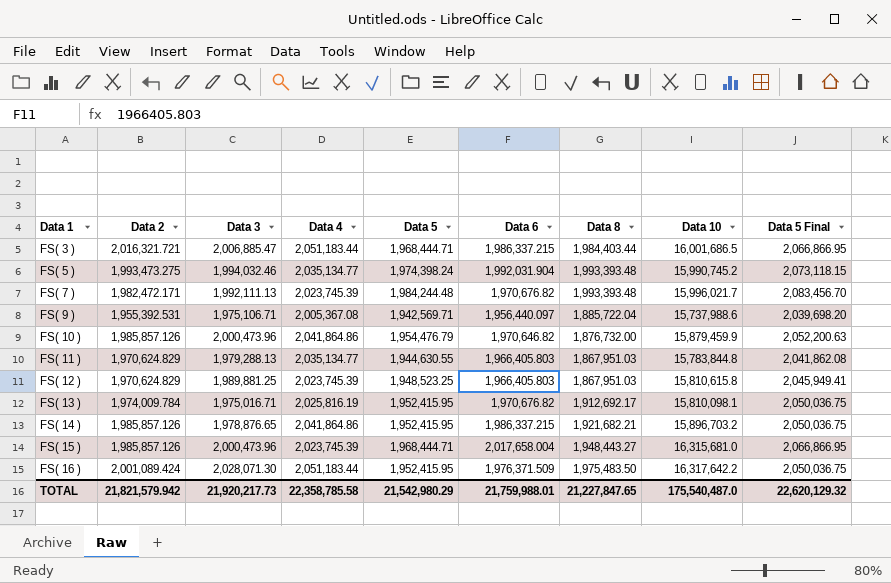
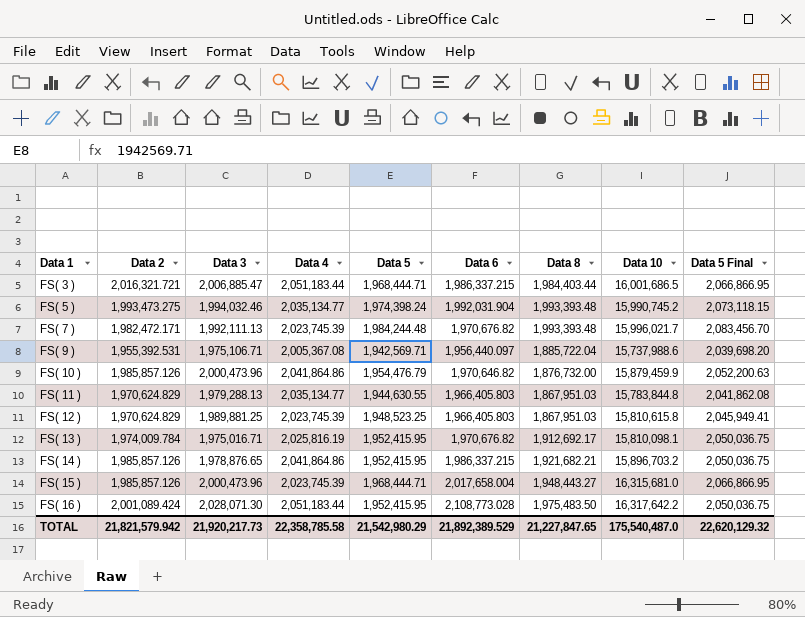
FS( 16 ) | Data 6: 1,976,371.509 -> 2,108,773.028
TOTAL | Data 6: 21,759,988.01 -> 21,892,389.529

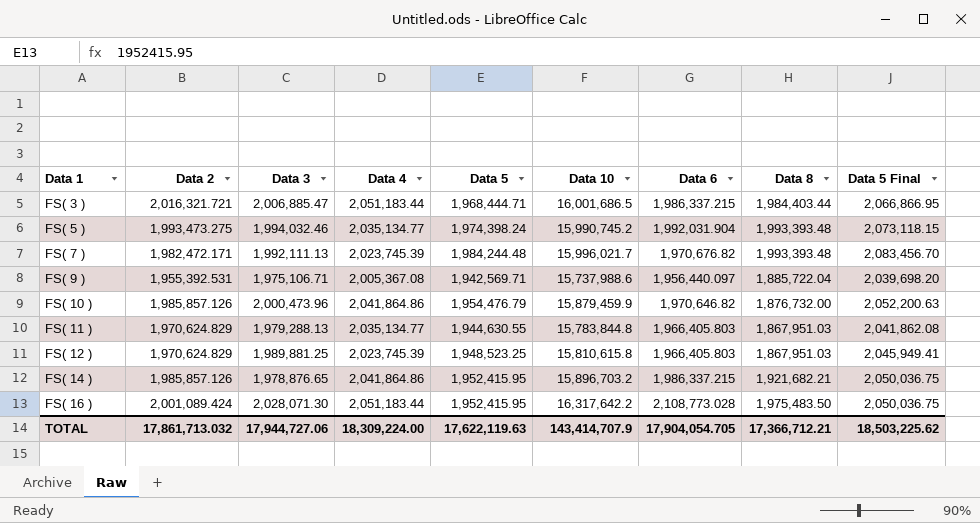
column Data 10 | position: 8 -> 6
row FS( 13 ): 1,974,009.784 | 1,975,016.71 | 2,025,816.19 | 1,952,415.95 | 1,970,676.82 | 1,912,692.17 | 15,810,098.1 | 2,050,036.75 -> none
row FS( 15 ): 1,985,857.126 | 2,000,473.96 | 2,023,745.39 | 1,968,444.71 | 2,017,658.004 | 1,948,443.27 | 16,315,681.0 | 2,066,866.95 -> none
TOTAL | Data 2: 21,821,579.942 -> 17,861,713.032
TOTAL | Data 3: 21,920,217.73 -> 17,944,727.06
TOTAL | Data 4: 22,358,785.58 -> 18,309,224.00
TOTAL | Data 5: 21,542,980.29 -> 17,622,119.63
TOTAL | Data 10: 175,540,487.0 -> 143,414,707.9
TOTAL | Data 6: 21,892,389.529 -> 17,904,054.705
TOTAL | Data 8: 21,227,847.65 -> 17,366,712.21
TOTAL | Data 5 Final: 22,620,129.32 -> 18,503,225.62

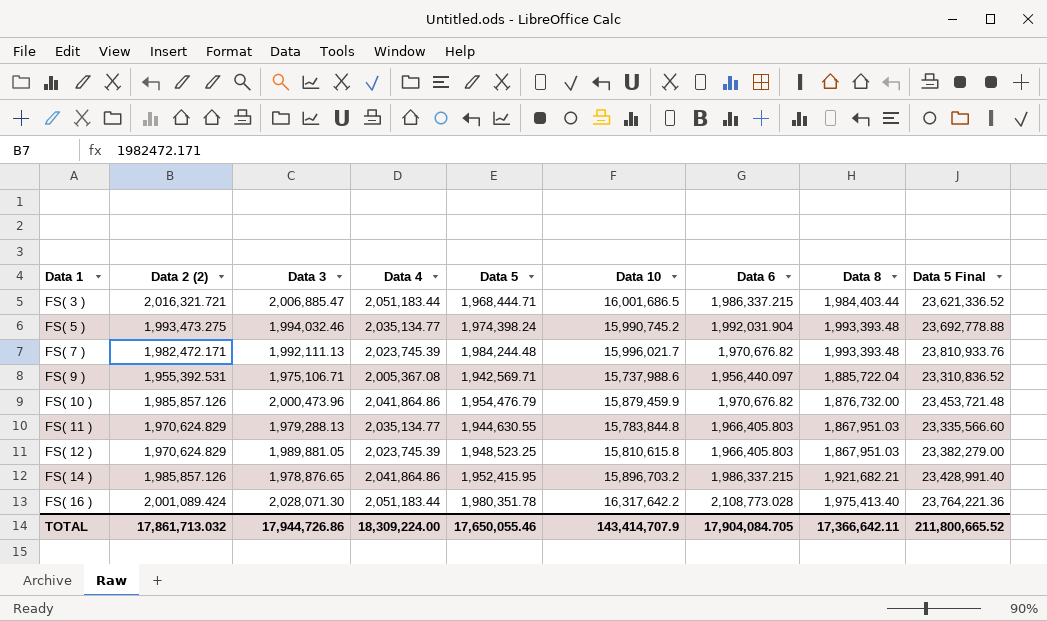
column name: Data 2 -> Data 2 (2)
column Data 5 Final | formula: [Data 5] * 1.05 -> [Data 5] * 12
FS( 10 ) | Data 6: 1,970,646.82 -> 1,970,676.82
FS( 12 ) | Data 3: 1,989,881.25 -> 1,989,881.05
FS( 16 ) | Data 5: 1,952,415.95 -> 1,980,351.78
FS( 16 ) | Data 8: 1,975,483.50 -> 1,975,413.40
TOTAL | Data 3: 17,944,727.06 -> 17,944,726.86
TOTAL | Data 5: 17,622,119.63 -> 17,650,055.46
TOTAL | Data 6: 17,904,054.705 -> 17,904,084.705
TOTAL | Data 8: 17,366,712.21 -> 17,366,642.11
TOTAL | Data 5 Final: 18,503,225.62 -> 211,800,665.52

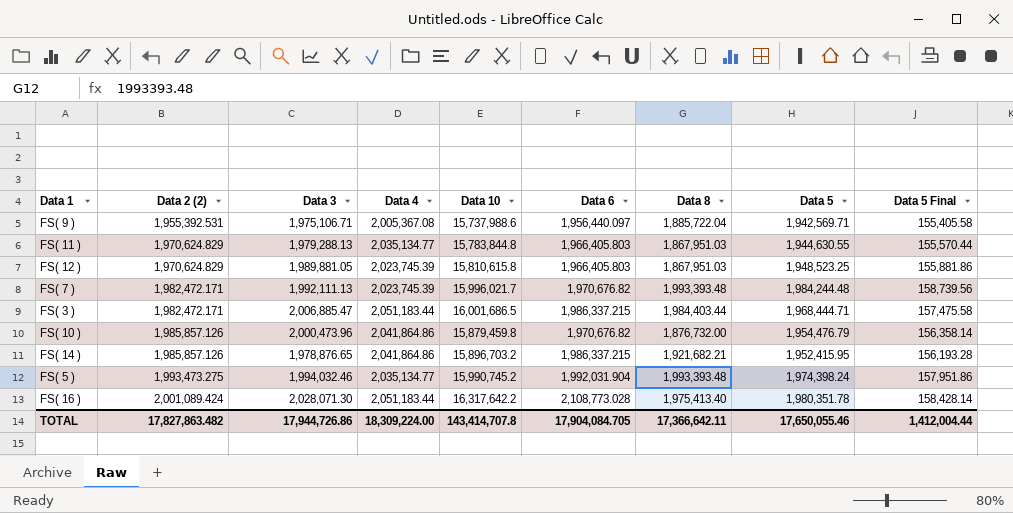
row order: Data 1 ascending -> Data 2 (2) ascending
column Data 5 | position: 5 -> 8
column Data 5 Final | formula: [Data 5] * 12 -> [Data 5] * 0.08
FS( 3 ) | Data 2 (2): 2,016,321.721 -> 1,982,472.171
FS( 10 ) | Data 10: 15,879,459.9 -> 15,879,459.8
TOTAL | Data 2 (2): 17,861,713.032 -> 17,827,863.482
TOTAL | Data 10: 143,414,707.9 -> 143,414,707.8
TOTAL | Data 5 Final: 211,800,665.52 -> 1,412,004.44

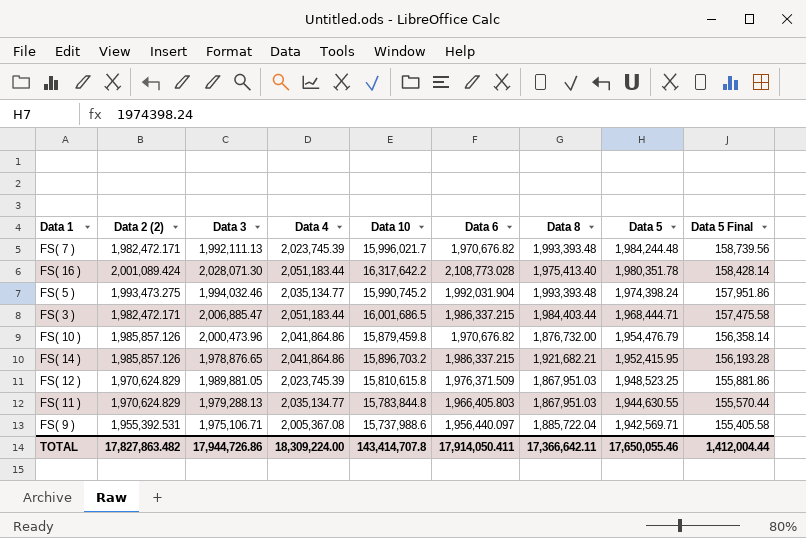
row order: Data 2 (2) ascending -> Data 5 descending
FS( 12 ) | Data 6: 1,966,405.803 -> 1,976,371.509
TOTAL | Data 6: 17,904,084.705 -> 17,914,050.411

